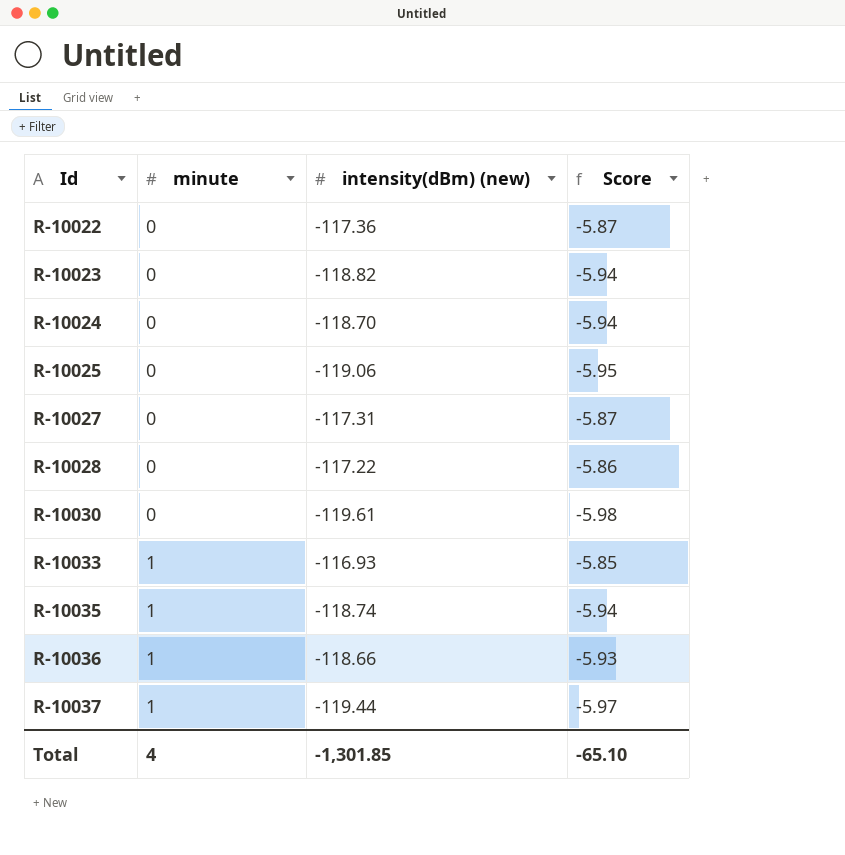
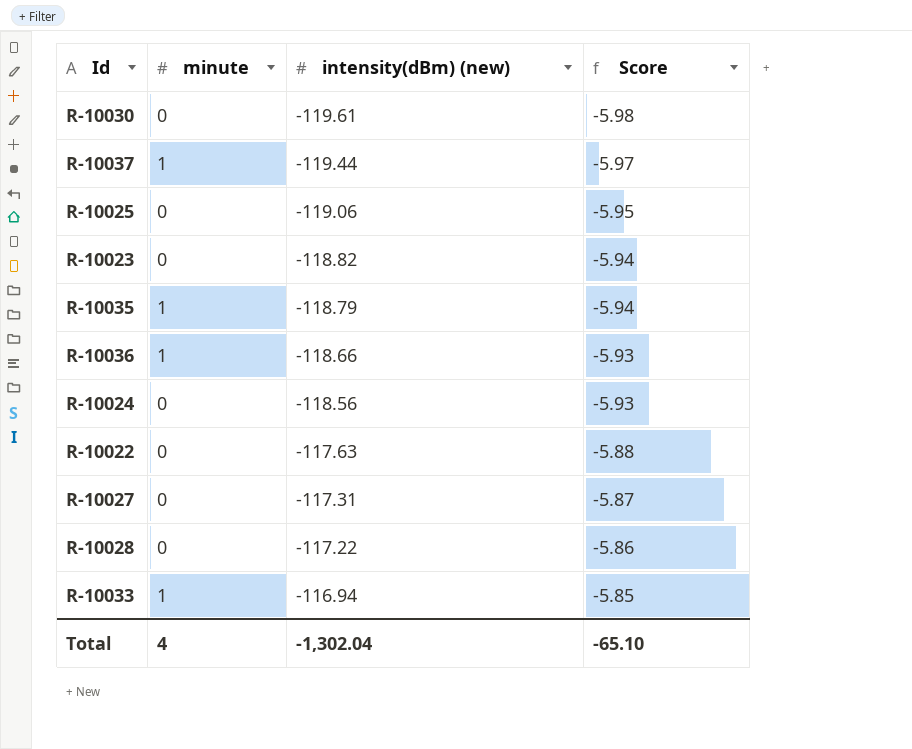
row order: Id ascending -> intensity(dBm) (new) ascending
R-10035 | intensity(dBm) (new): -118.74 -> -118.79
R-10024 | intensity(dBm) (new): -118.70 -> -118.56
R-10024 | Score: -5.94 -> -5.93
R-10022 | intensity(dBm) (new): -117.36 -> -117.63
R-10022 | Score: -5.87 -> -5.88
R-10033 | intensity(dBm) (new): -116.93 -> -116.94
Total | intensity(dBm) (new): -1,301.85 -> -1,302.04

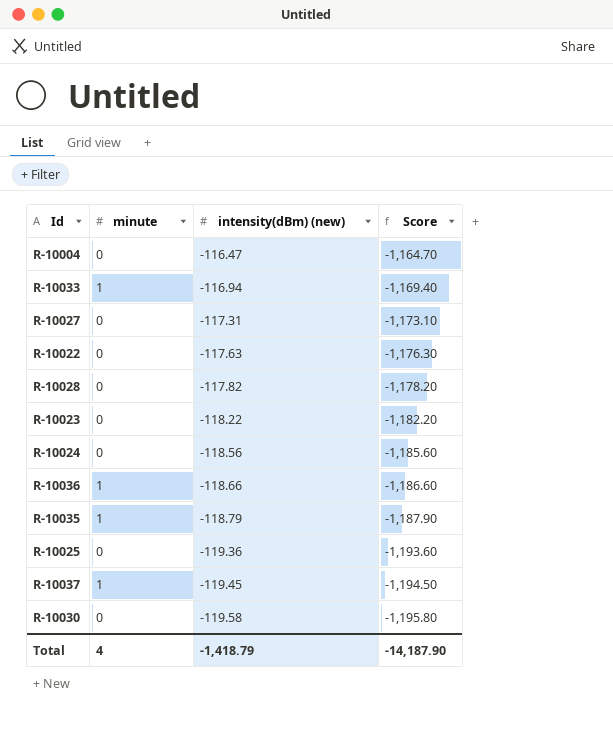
row order: intensity(dBm) (new) ascending -> intensity(dBm) (new) descending
column Score | formula: [intensity(dBm) (new)] * 0.05 -> [intensity(dBm) (new)] * 10
row R-10004: none -> 0 | -116.47 | -1,164.70
R-10028 | intensity(dBm) (new): -117.22 -> -117.82
R-10023 | intensity(dBm) (new): -118.82 -> -118.22
R-10025 | intensity(dBm) (new): -119.06 -> -119.36
R-10037 | intensity(dBm) (new): -119.44 -> -119.45
R-10030 | intensity(dBm) (new): -119.61 -> -119.58
Total | intensity(dBm) (new): -1,302.04 -> -1,418.79
Total | Score: -65.10 -> -14,187.90

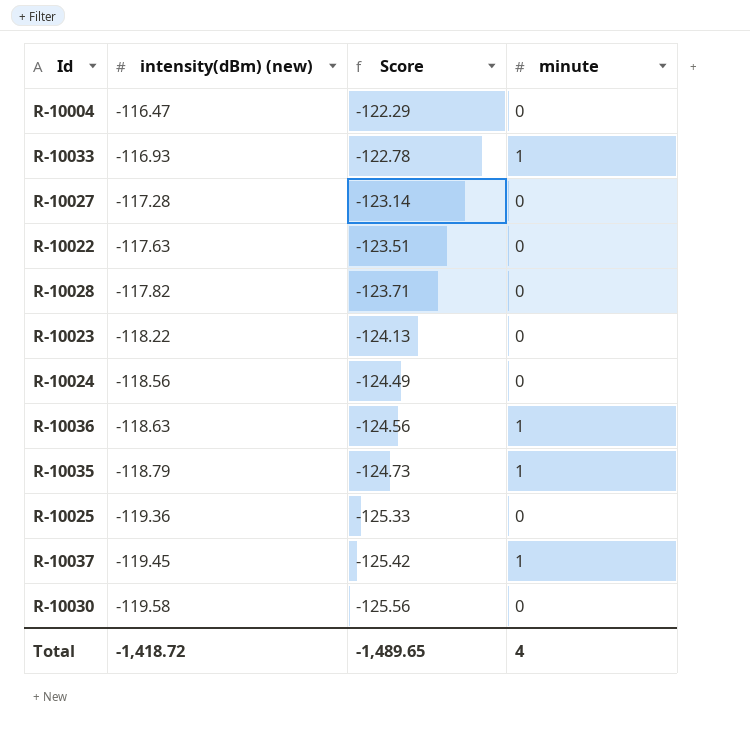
column Score | formula: [intensity(dBm) (new)] * 10 -> [intensity(dBm) (new)] * 1.05
column minute | position: 2 -> 4
R-10033 | intensity(dBm) (new): -116.94 -> -116.93
R-10027 | intensity(dBm) (new): -117.31 -> -117.28
R-10036 | intensity(dBm) (new): -118.66 -> -118.63
Total | intensity(dBm) (new): -1,418.79 -> -1,418.72
Total | Score: -14,187.90 -> -1,489.65

